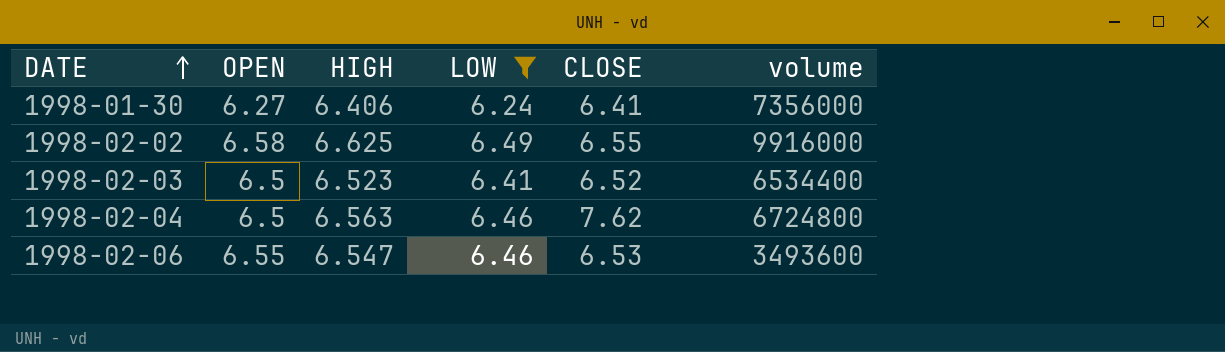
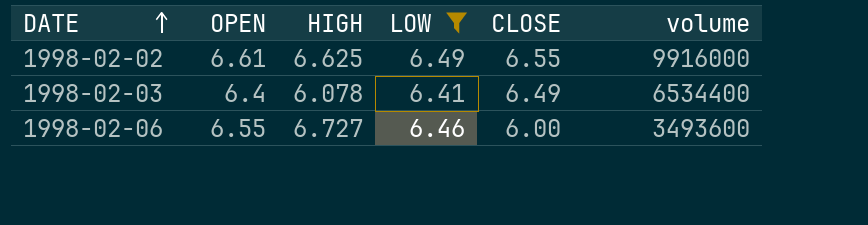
row 1998-01-30: 6.27 | 6.406 | 6.24 | 6.41 | 7356000 -> none
row 1998-02-04: 6.5 | 6.563 | 6.46 | 7.62 | 6724800 -> none
1998-02-02 | OPEN: 6.58 -> 6.61
1998-02-03 | OPEN: 6.5 -> 6.4
1998-02-03 | HIGH: 6.523 -> 6.078
1998-02-03 | CLOSE: 6.52 -> 6.49
1998-02-06 | HIGH: 6.547 -> 6.727
1998-02-06 | CLOSE: 6.53 -> 6.00

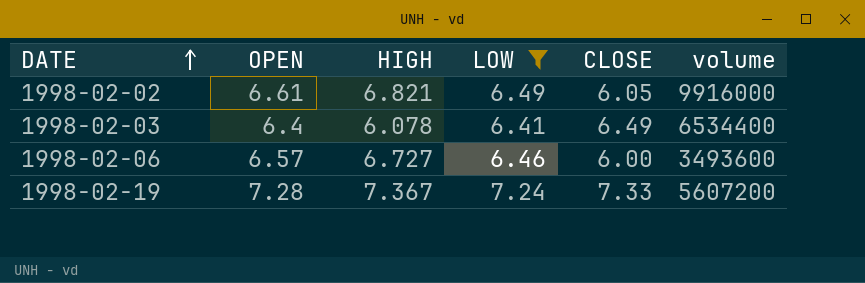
1998-02-02 | HIGH: 6.625 -> 6.821
1998-02-02 | CLOSE: 6.55 -> 6.05
1998-02-06 | OPEN: 6.55 -> 6.57
row 1998-02-19: none -> 7.28 | 7.367 | 7.24 | 7.33 | 5607200

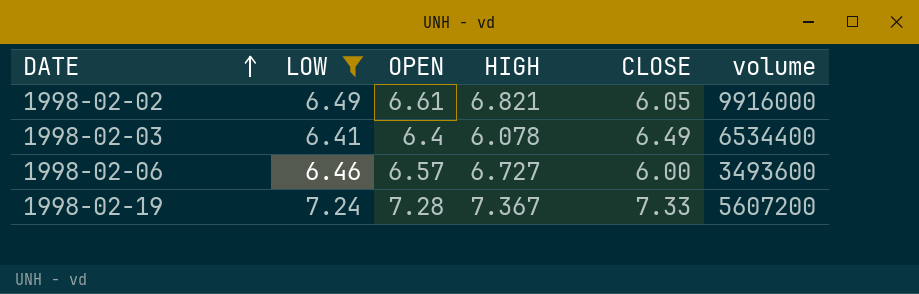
column LOW | position: 4 -> 2

